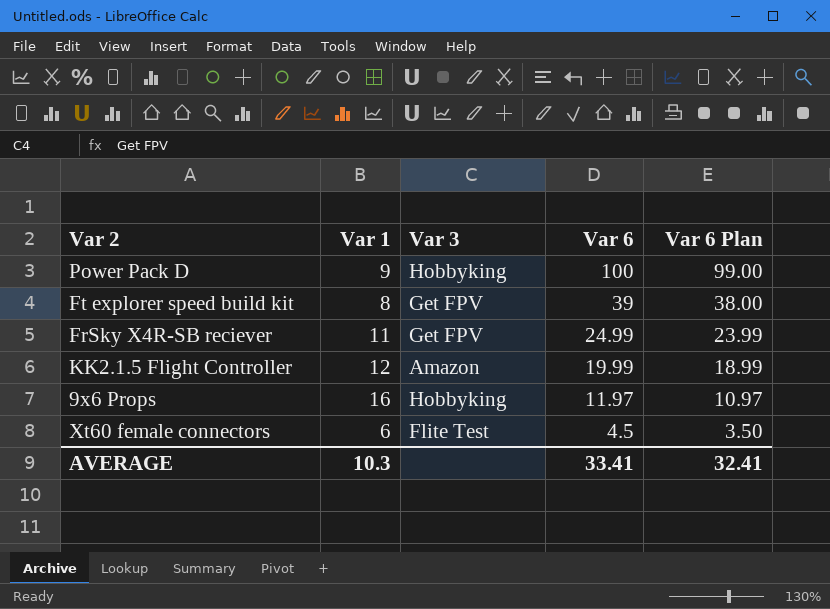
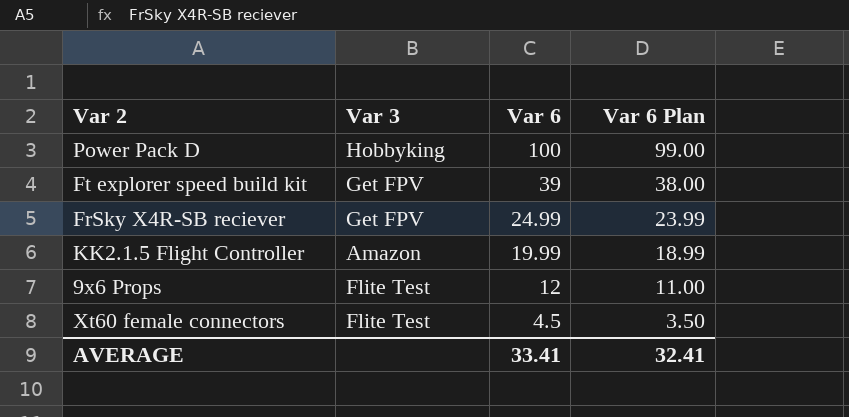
column Var 1 | position: 2 -> none
9x6 Props | Var 3: Hobbyking -> Flite Test
9x6 Props | Var 6: 11.97 -> 12
9x6 Props | Var 6 Plan: 10.97 -> 11.00

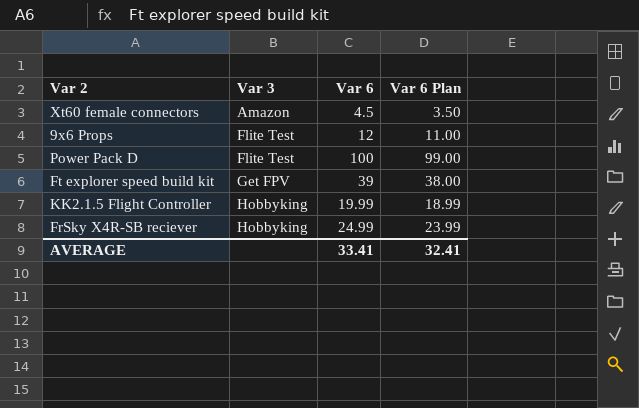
row order: Var 6 descending -> Var 3 ascending
Xt60 female connectors | Var 3: Flite Test -> Amazon
Power Pack D | Var 3: Hobbyking -> Flite Test
KK2.1.5 Flight Controller | Var 3: Amazon -> Hobbyking
FrSky X4R-SB reciever | Var 3: Get FPV -> Hobbyking

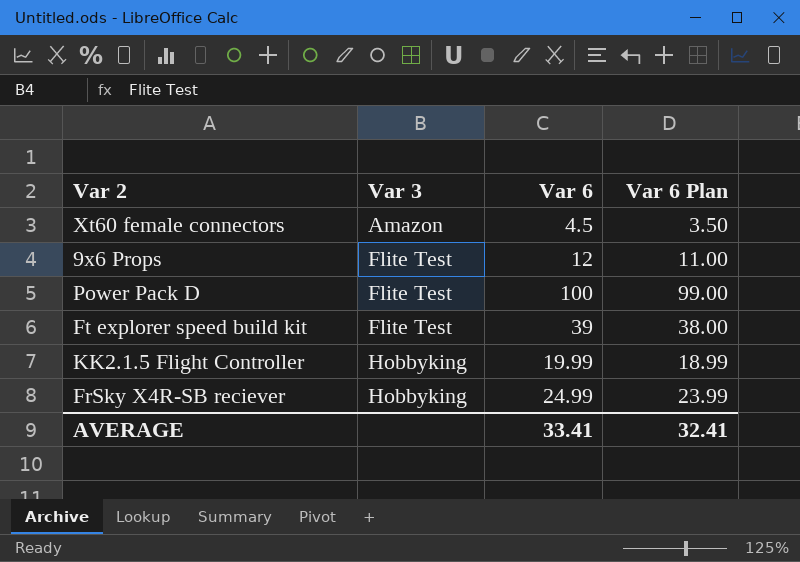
Ft explorer speed build kit | Var 3: Get FPV -> Flite Test

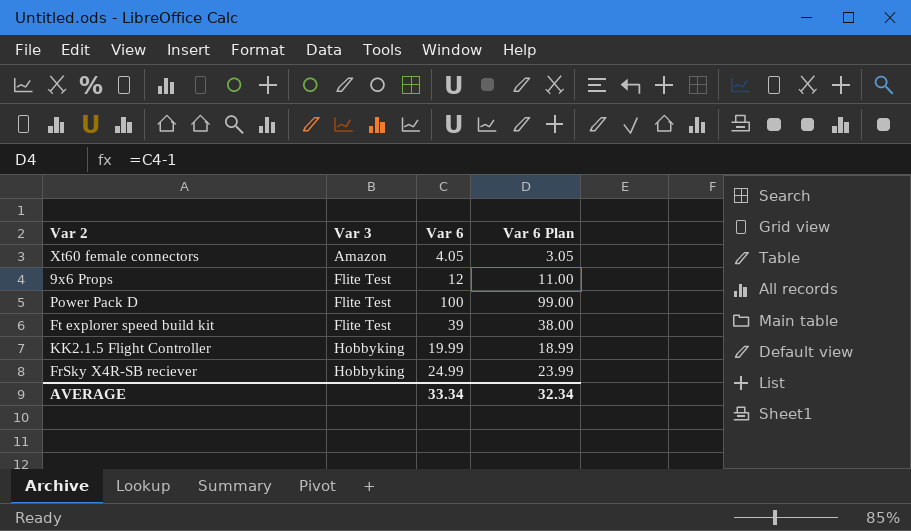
Xt60 female connectors | Var 6: 4.5 -> 4.05
Xt60 female connectors | Var 6 Plan: 3.50 -> 3.05
AVERAGE | Var 6: 33.41 -> 33.34
AVERAGE | Var 6 Plan: 32.41 -> 32.34

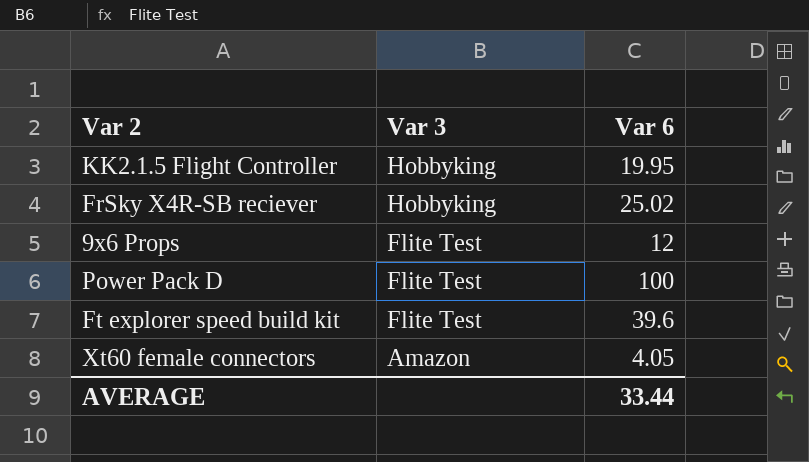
row order: Var 3 ascending -> Var 3 descending
column Var 6 Plan | formula: [Var 6] - 1 -> none
KK2.1.5 Flight Controller | Var 6: 19.99 -> 19.95
FrSky X4R-SB reciever | Var 6: 24.99 -> 25.02
Ft explorer speed build kit | Var 6: 39 -> 39.6
AVERAGE | Var 6: 33.34 -> 33.44

